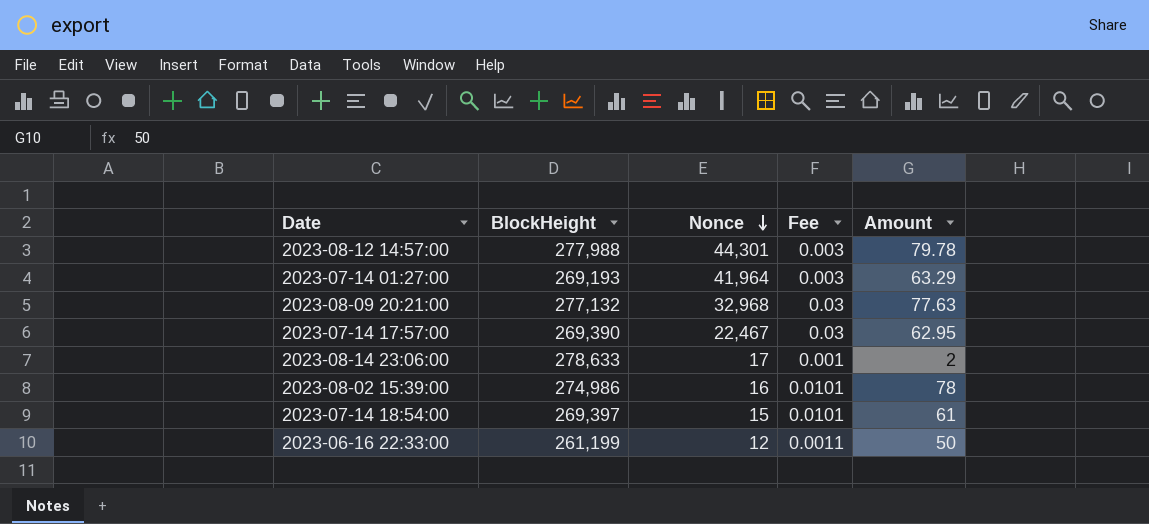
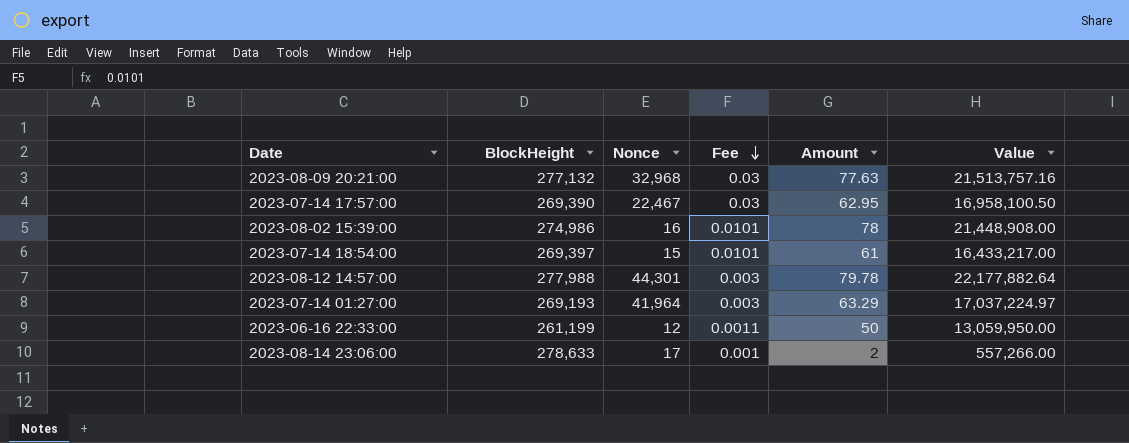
row order: Nonce descending -> Fee descending
column Value | formula: none -> [BlockHeight] * [Amount]

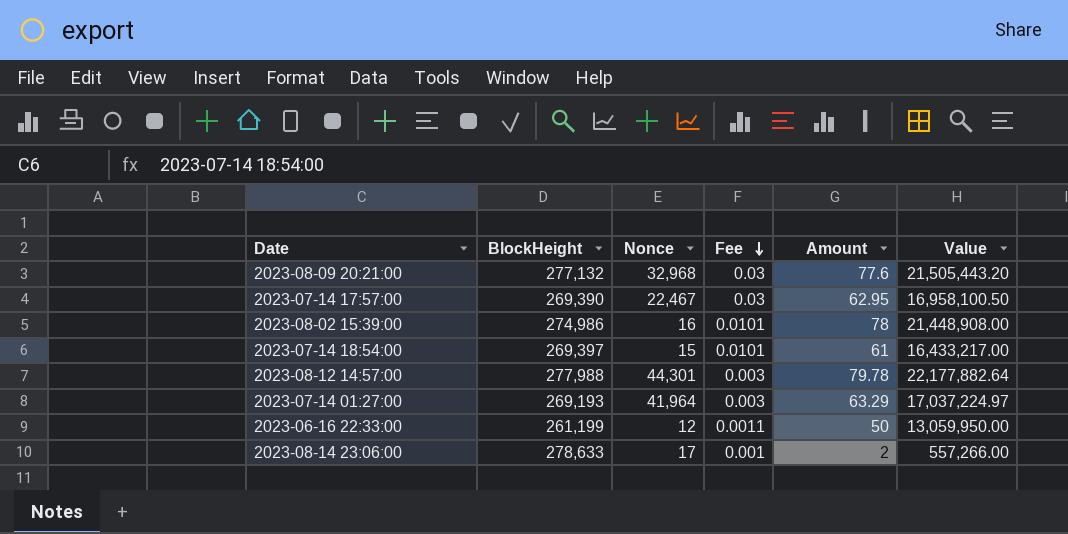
2023-08-09 20:21:00 | Amount: 77.63 -> 77.6
2023-08-09 20:21:00 | Value: 21,513,757.16 -> 21,505,443.20

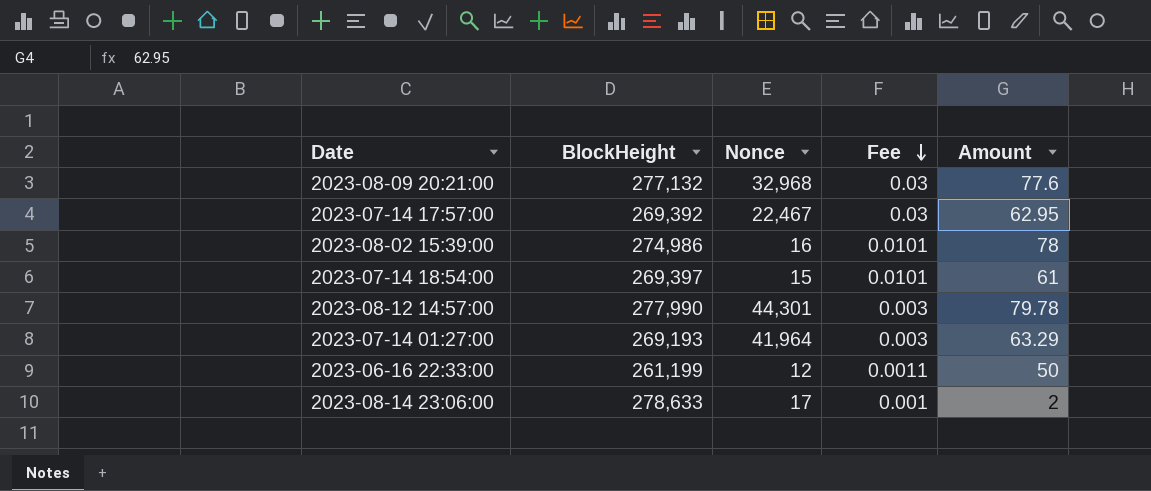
column Value | formula: [BlockHeight] * [Amount] -> none
2023-07-14 17:57:00 | BlockHeight: 269,390 -> 269,392
2023-08-12 14:57:00 | BlockHeight: 277,988 -> 277,990

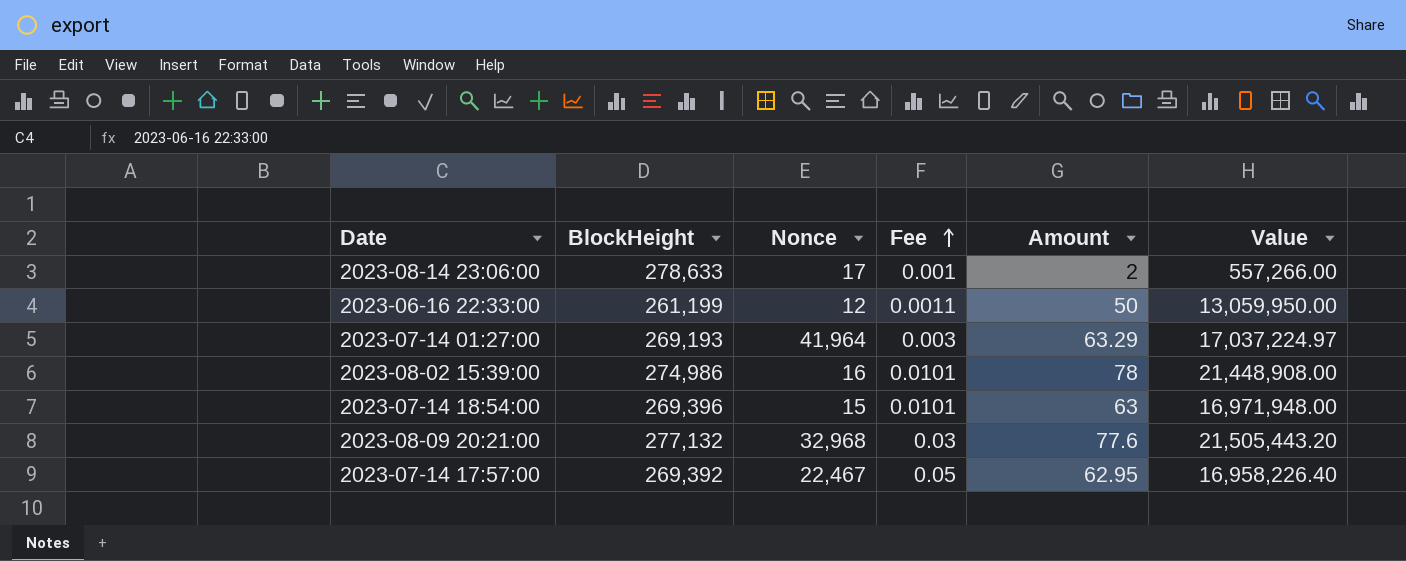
row order: Fee descending -> Fee ascending
column Value | formula: none -> [BlockHeight] * [Amount]
row 2023-08-12 14:57:00: 277,990 | 44,301 | 0.003 | 79.78 -> none
2023-07-14 18:54:00 | BlockHeight: 269,397 -> 269,396
2023-07-14 18:54:00 | Amount: 61 -> 63
2023-07-14 17:57:00 | Fee: 0.03 -> 0.05

